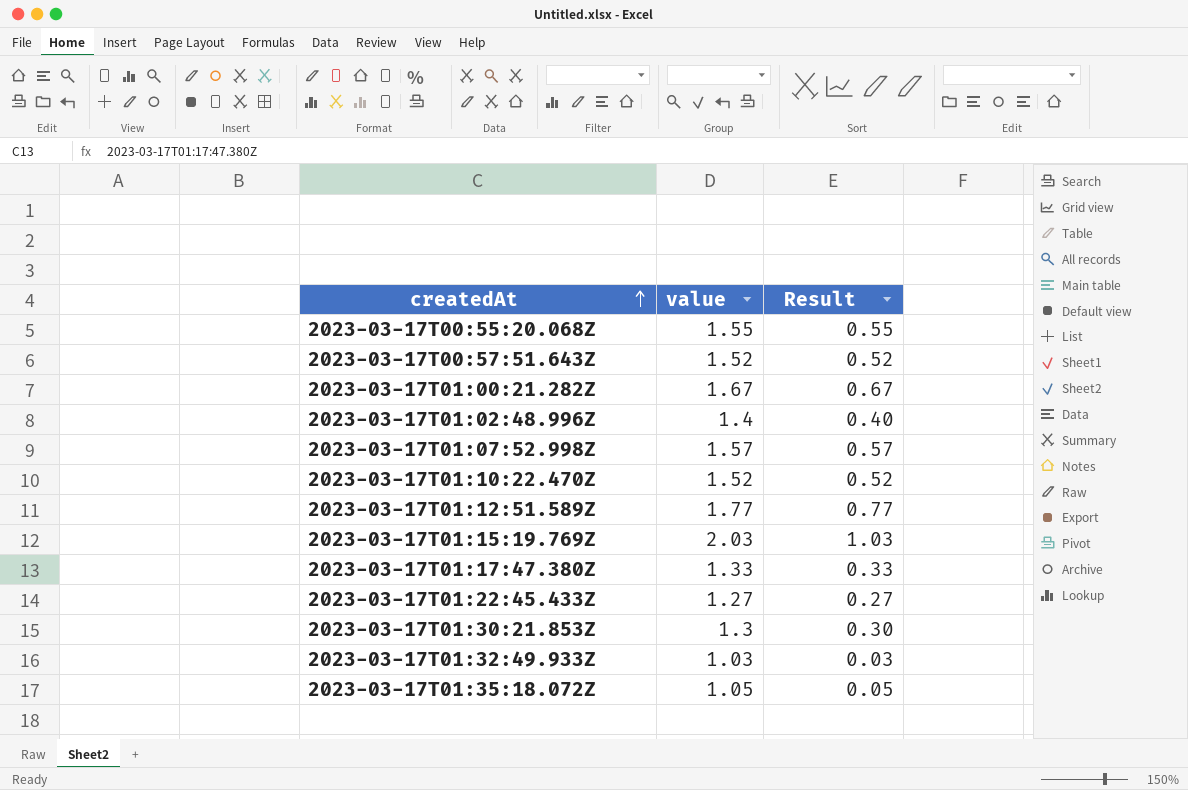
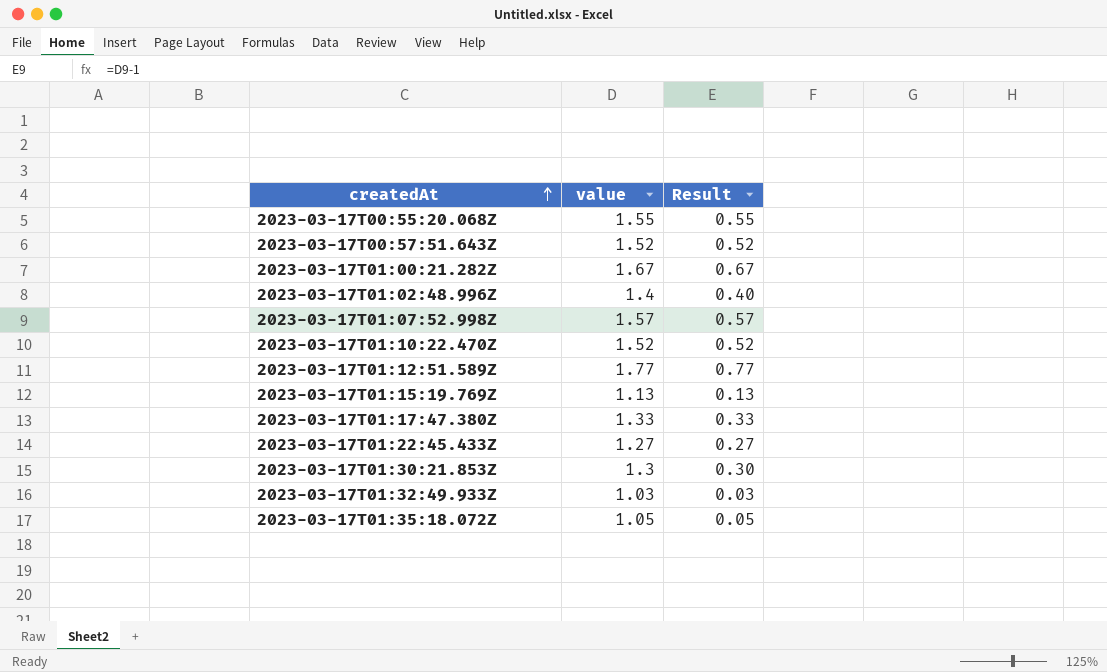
2023-03-17T01:15:19.769Z | value: 2.03 -> 1.13
2023-03-17T01:15:19.769Z | Result: 1.03 -> 0.13

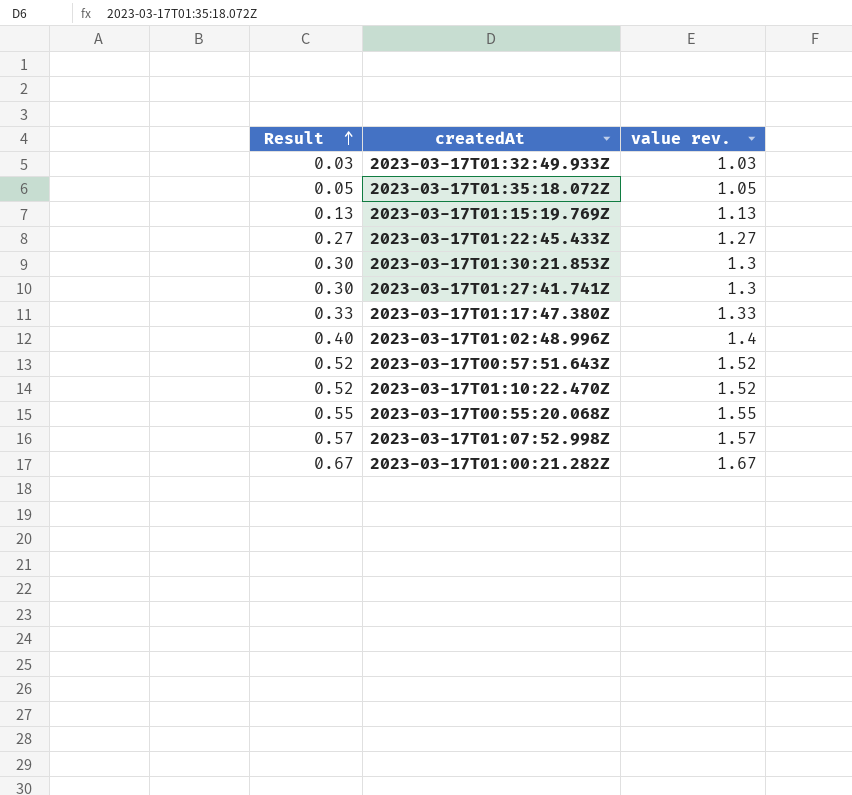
row order: createdAt ascending -> Result ascending
column Result | position: 3 -> 1
column name: value -> value rev.
row 2023-03-17T01:12:51.589Z: 1.77 | 0.77 -> none
row 2023-03-17T01:27:41.741Z: none -> 0.30 | 1.3

